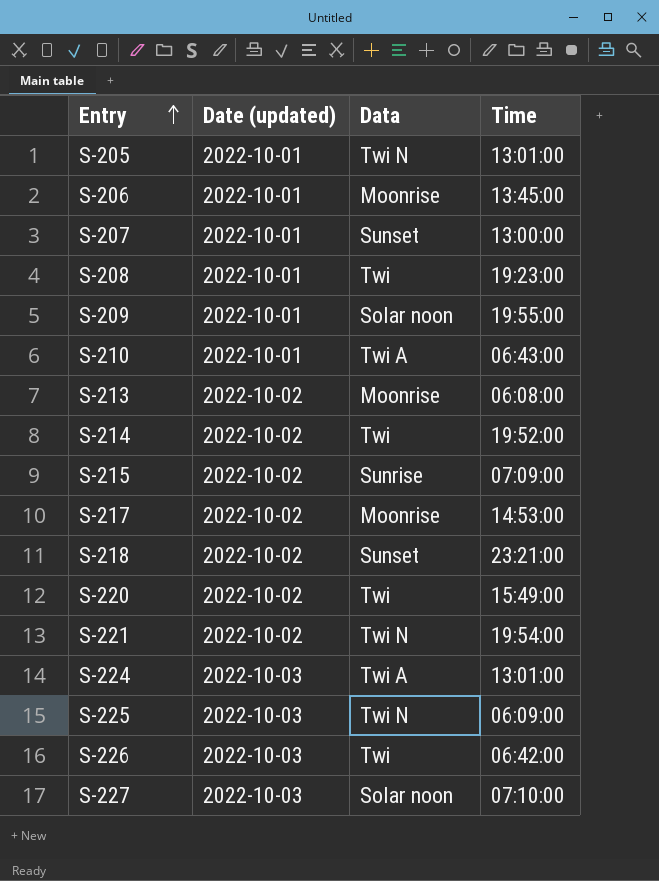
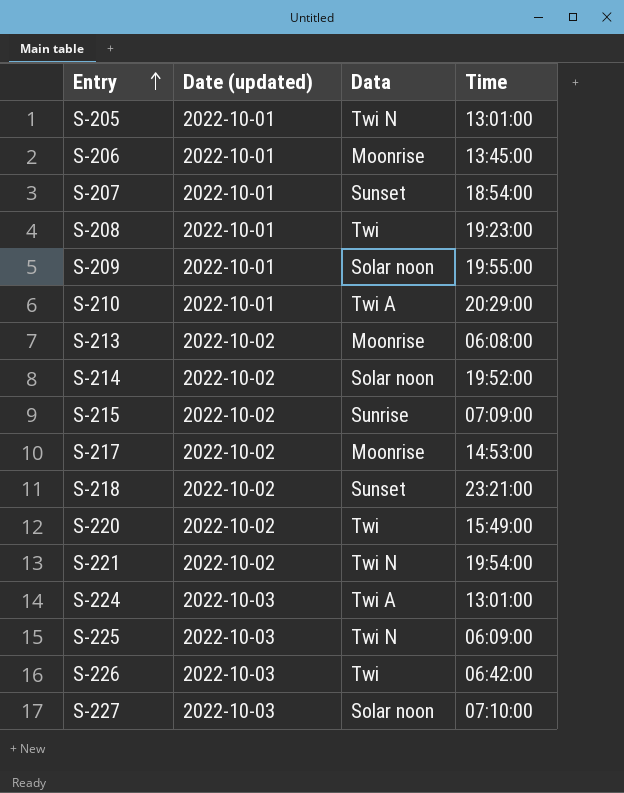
S-207 | Time: 13:00:00 -> 18:54:00
S-210 | Time: 06:43:00 -> 20:29:00
S-214 | Data: Twi -> Solar noon

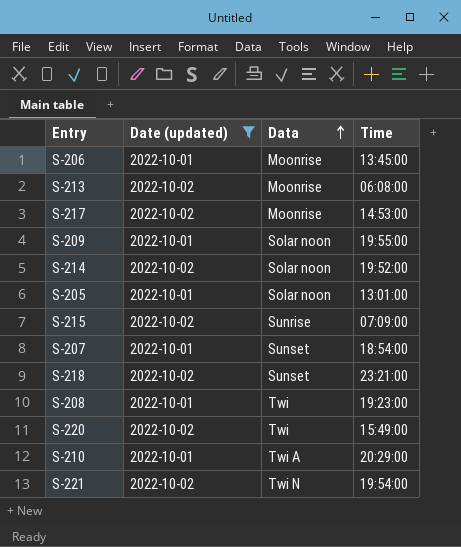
filter: none -> Date (updated) != 2022-10-03
row order: Entry ascending -> Data ascending
S-205 | Data: Twi N -> Solar noon

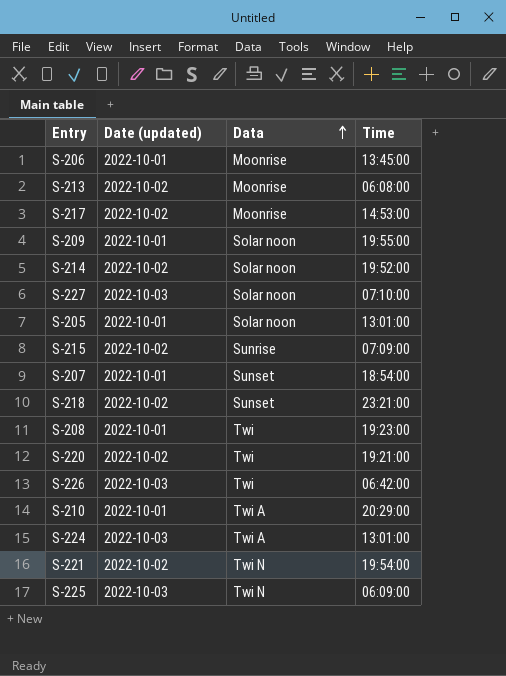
filter: Date (updated) != 2022-10-03 -> none
S-220 | Time: 15:49:00 -> 19:21:00

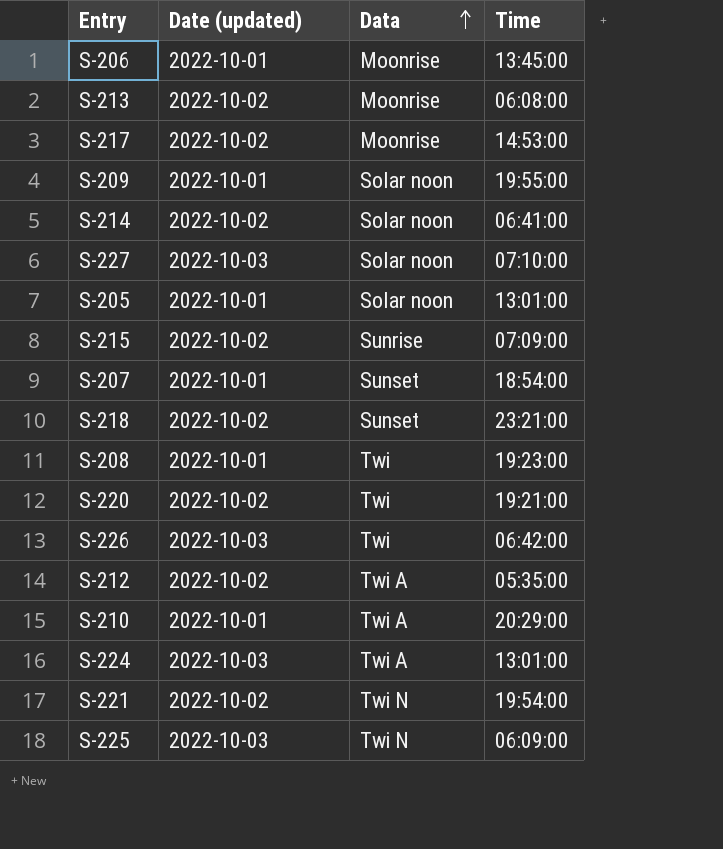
S-214 | Time: 19:52:00 -> 06:41:00
row S-212: none -> 2022-10-02 | Twi A | 05:35:00

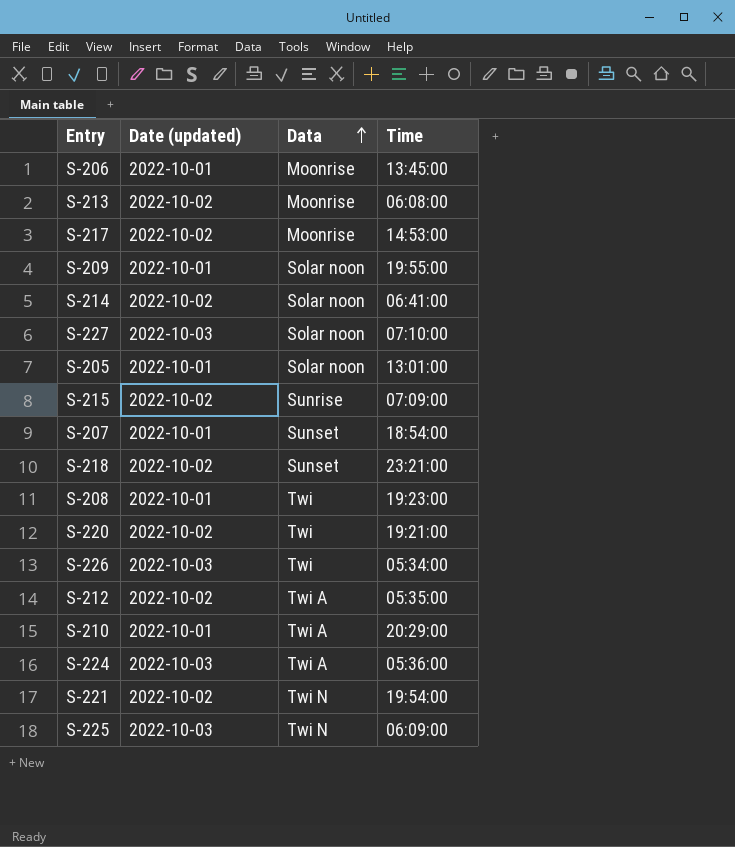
S-226 | Time: 06:42:00 -> 05:34:00
S-224 | Time: 13:01:00 -> 05:36:00

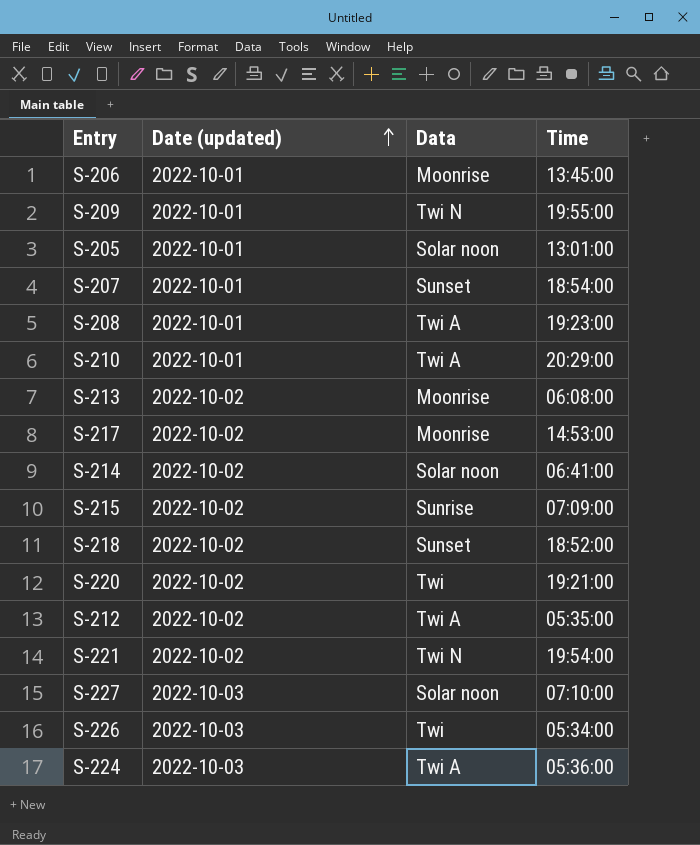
row order: Data ascending -> Date (updated) ascending
row S-225: 2022-10-03 | Twi N | 06:09:00 -> none
S-209 | Data: Solar noon -> Twi N
S-208 | Data: Twi -> Twi A
S-218 | Time: 23:21:00 -> 18:52:00

